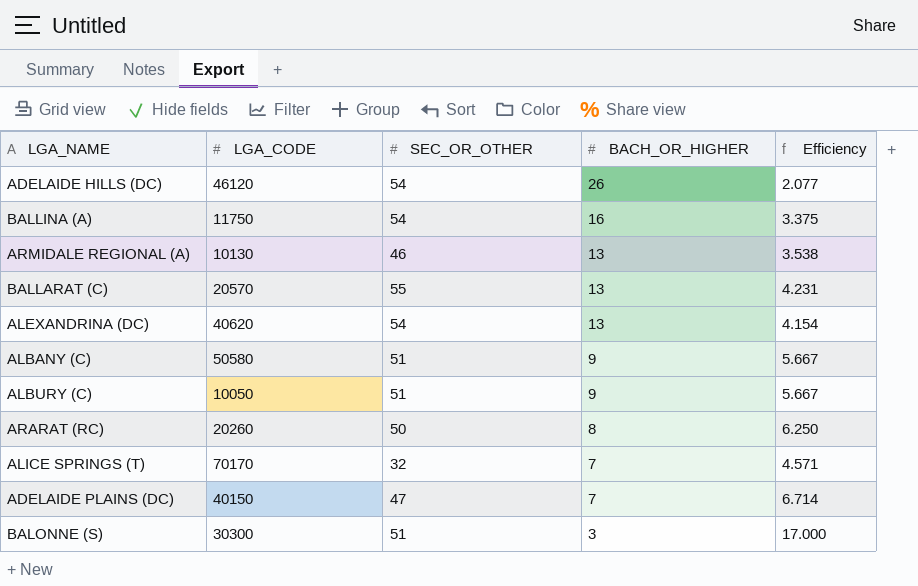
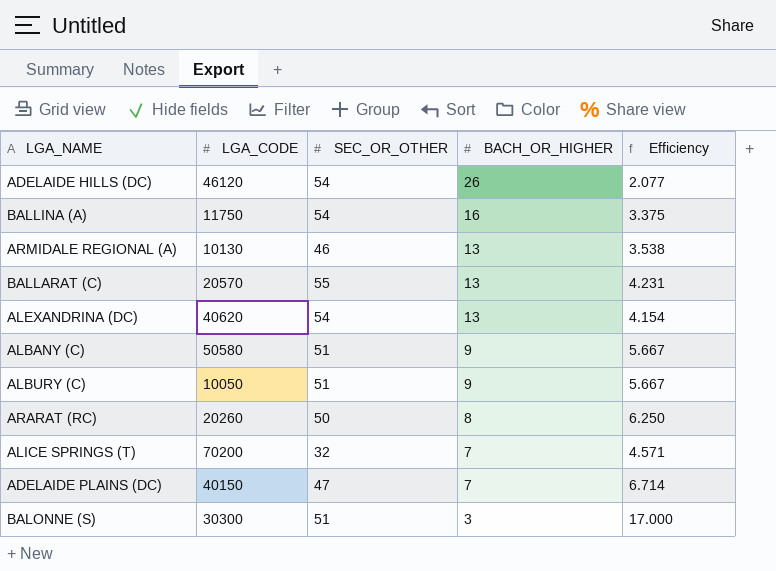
ALICE SPRINGS (T) | LGA_CODE: 70170 -> 70200

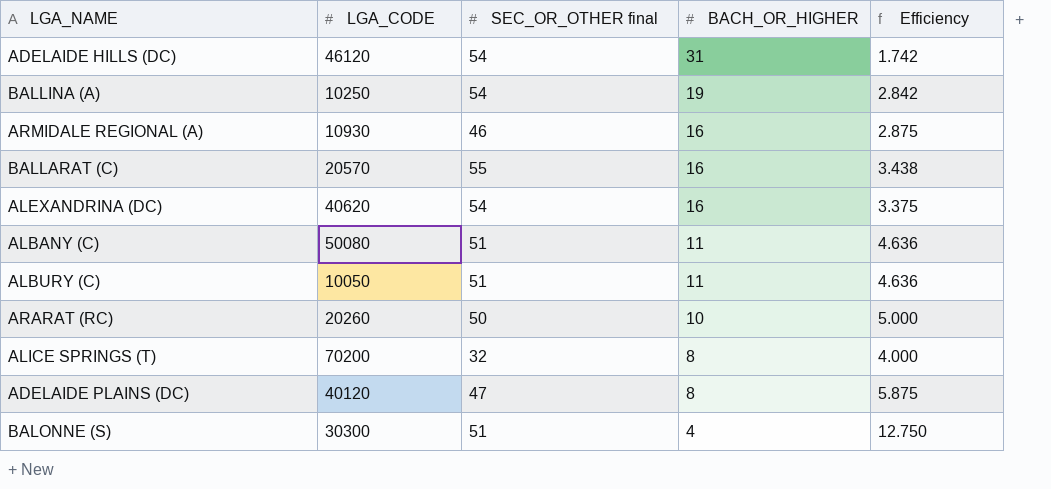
column name: SEC_OR_OTHER -> SEC_OR_OTHER final
ADELAIDE HILLS (DC) | BACH_OR_HIGHER: 26 -> 31
ADELAIDE HILLS (DC) | Efficiency: 2.077 -> 1.742
BALLINA (A) | LGA_CODE: 11750 -> 10250
BALLINA (A) | BACH_OR_HIGHER: 16 -> 19
BALLINA (A) | Efficiency: 3.375 -> 2.842
ARMIDALE REGIONAL (A) | LGA_CODE: 10130 -> 10930
ARMIDALE REGIONAL (A) | BACH_OR_HIGHER: 13 -> 16
ARMIDALE REGIONAL (A) | Efficiency: 3.538 -> 2.875
BALLARAT (C) | BACH_OR_HIGHER: 13 -> 16
BALLARAT (C) | Efficiency: 4.231 -> 3.438
ALEXANDRINA (DC) | BACH_OR_HIGHER: 13 -> 16
ALEXANDRINA (DC) | Efficiency: 4.154 -> 3.375
ALBANY (C) | LGA_CODE: 50580 -> 50080
ALBANY (C) | BACH_OR_HIGHER: 9 -> 11
ALBANY (C) | Efficiency: 5.667 -> 4.636
ALBURY (C) | BACH_OR_HIGHER: 9 -> 11
ALBURY (C) | Efficiency: 5.667 -> 4.636
ARARAT (RC) | BACH_OR_HIGHER: 8 -> 10
ARARAT (RC) | Efficiency: 6.250 -> 5.000
ALICE SPRINGS (T) | BACH_OR_HIGHER: 7 -> 8
ALICE SPRINGS (T) | Efficiency: 4.571 -> 4.000
ADELAIDE PLAINS (DC) | LGA_CODE: 40150 -> 40120
ADELAIDE PLAINS (DC) | BACH_OR_HIGHER: 7 -> 8
ADELAIDE PLAINS (DC) | Efficiency: 6.714 -> 5.875
BALONNE (S) | BACH_OR_HIGHER: 3 -> 4
BALONNE (S) | Efficiency: 17.000 -> 12.750

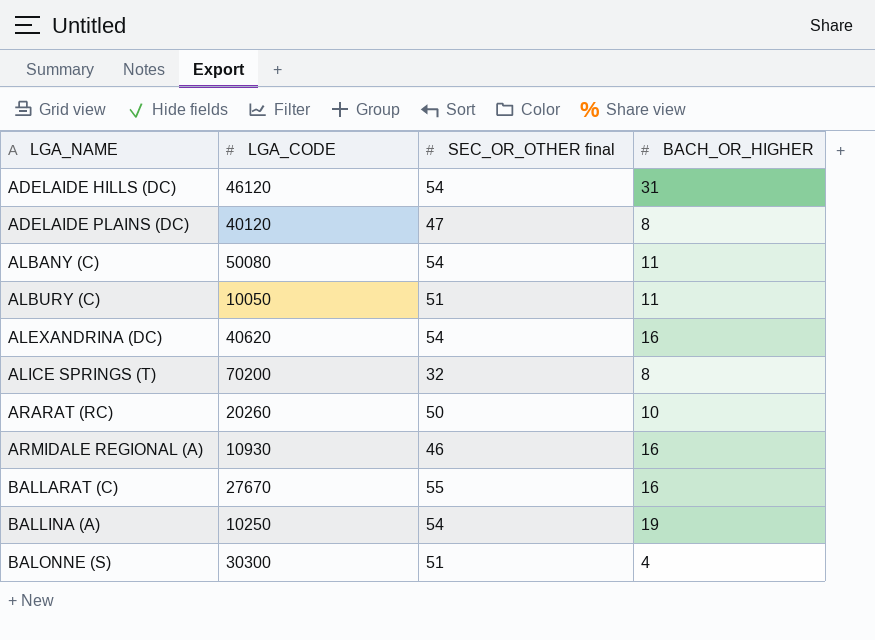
row order: BACH_OR_HIGHER descending -> LGA_NAME ascending
column Efficiency | formula: [SEC_OR_OTHER final] / [BACH_OR_HIGHER] -> none
ALBANY (C) | SEC_OR_OTHER final: 51 -> 54
BALLARAT (C) | LGA_CODE: 20570 -> 27670

